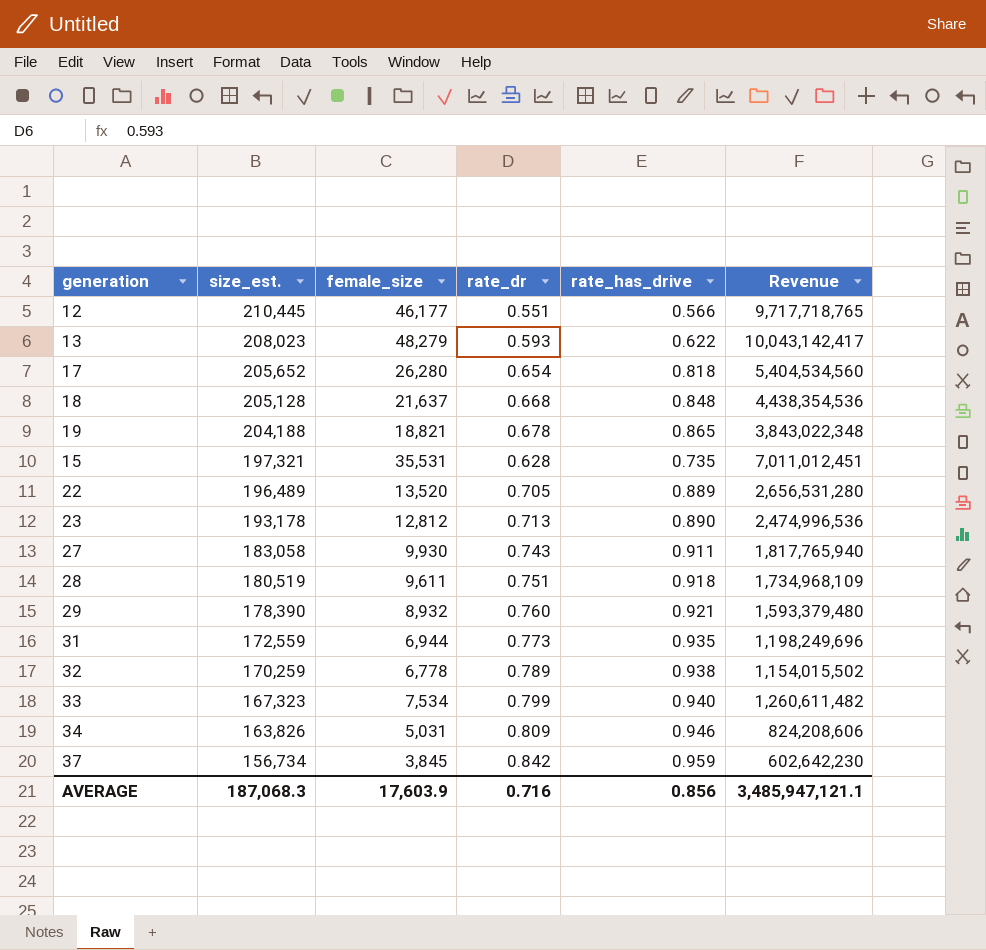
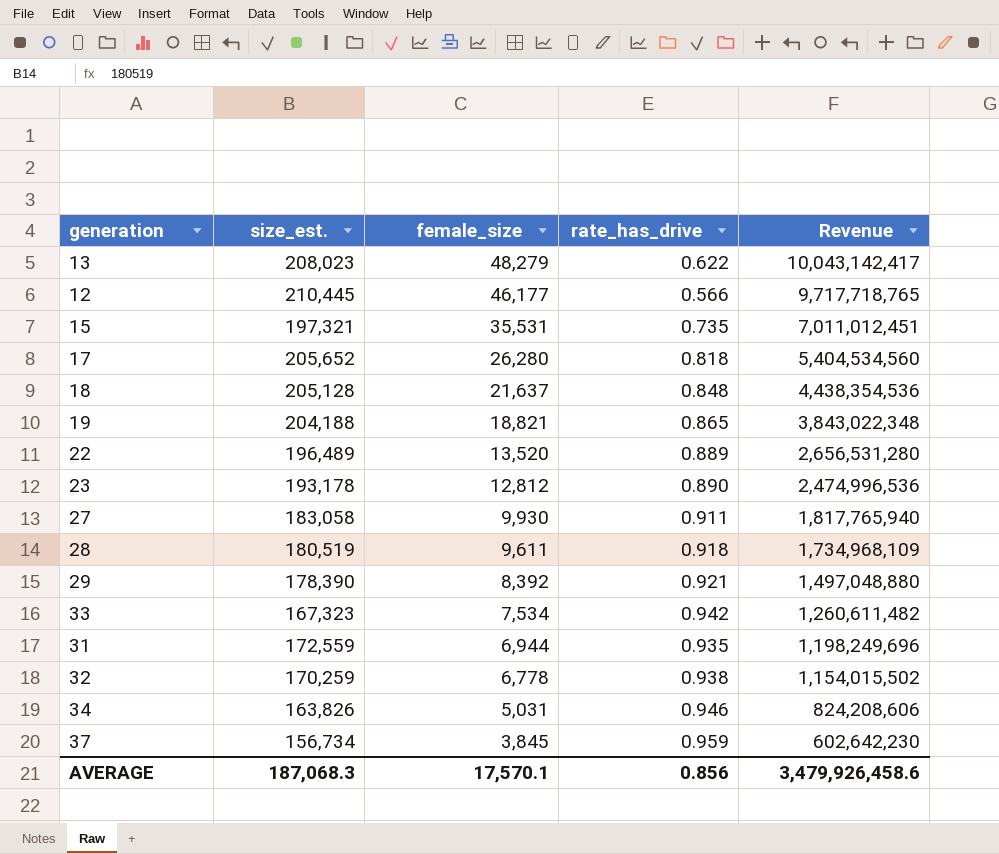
row order: size_est. descending -> female_size descending
column rate_dr | position: 4 -> none
29 | female_size: 8,932 -> 8,392
29 | Revenue: 1,593,379,480 -> 1,497,048,880
33 | rate_has_drive: 0.940 -> 0.942
AVERAGE | female_size: 17,603.9 -> 17,570.1
AVERAGE | Revenue: 3,485,947,121.1 -> 3,479,926,458.6

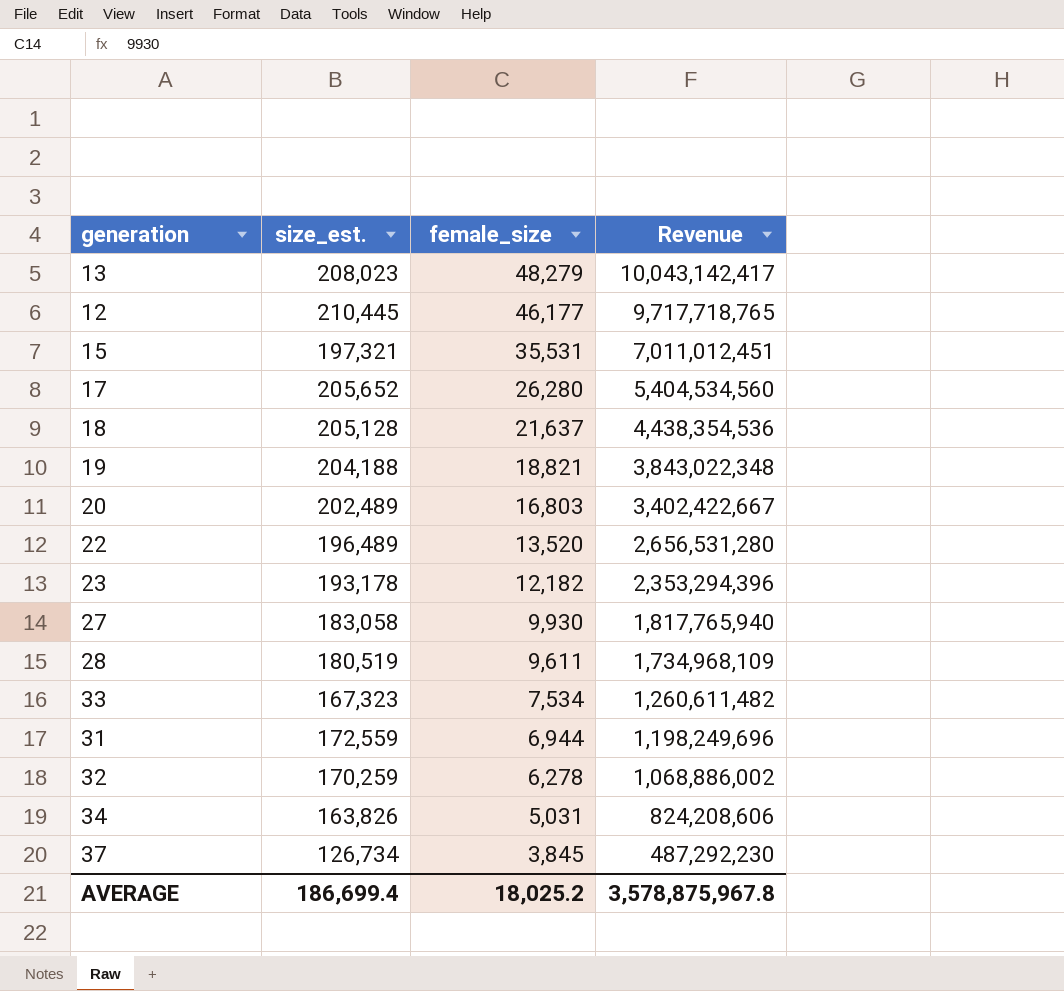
column rate_has_drive | position: 4 -> none
row 29: 178,390 | 8,392 | 0.921 | 1,497,048,880 -> none
row 20: none -> 202,489 | 16,803 | 3,402,422,667
23 | female_size: 12,812 -> 12,182
23 | Revenue: 2,474,996,536 -> 2,353,294,396
32 | female_size: 6,778 -> 6,278
32 | Revenue: 1,154,015,502 -> 1,068,886,002
37 | size_est.: 156,734 -> 126,734
37 | Revenue: 602,642,230 -> 487,292,230
AVERAGE | size_est.: 187,068.3 -> 186,699.4
AVERAGE | female_size: 17,570.1 -> 18,025.2
AVERAGE | Revenue: 3,479,926,458.6 -> 3,578,875,967.8

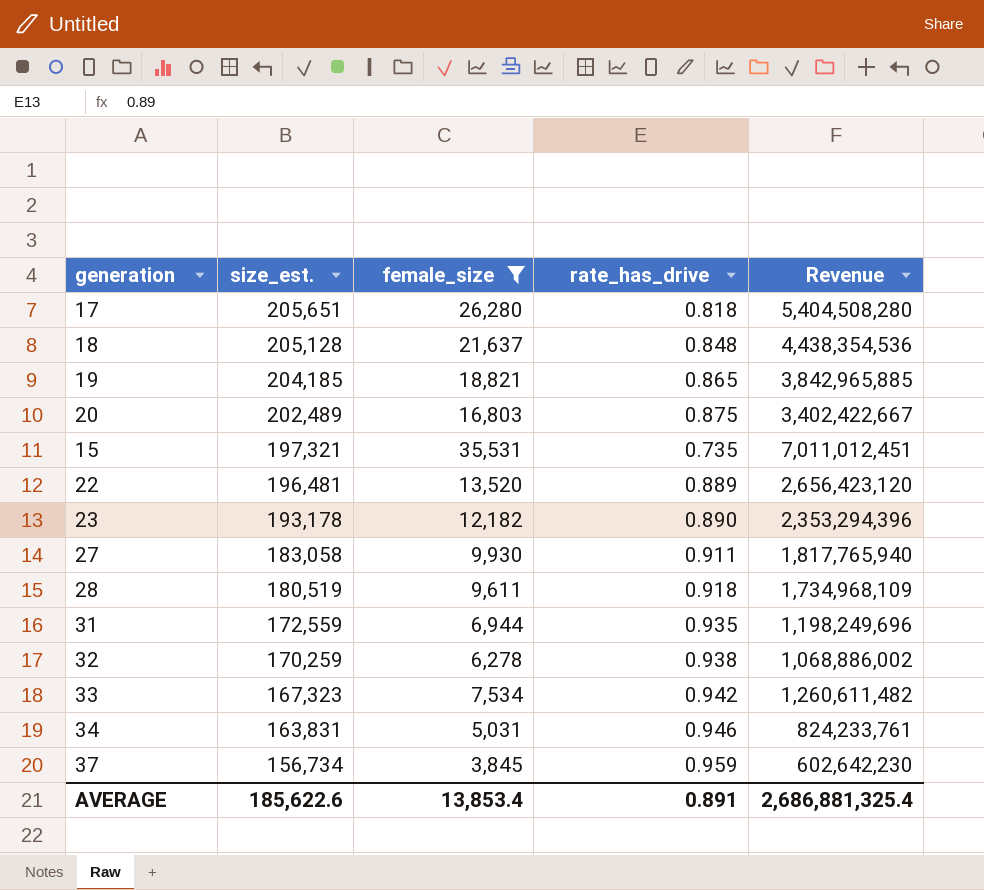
filter: none -> female_size <= 35,531
row order: female_size descending -> size_est. descending
column rate_has_drive | position: none -> 4
17 | size_est.: 205,652 -> 205,651
17 | Revenue: 5,404,534,560 -> 5,404,508,280
19 | size_est.: 204,188 -> 204,185
19 | Revenue: 3,843,022,348 -> 3,842,965,885
22 | size_est.: 196,489 -> 196,481
22 | Revenue: 2,656,531,280 -> 2,656,423,120
34 | size_est.: 163,826 -> 163,831
34 | Revenue: 824,208,606 -> 824,233,761
37 | size_est.: 126,734 -> 156,734
37 | Revenue: 487,292,230 -> 602,642,230
AVERAGE | size_est.: 186,699.4 -> 185,622.6
AVERAGE | female_size: 18,025.2 -> 13,853.4
AVERAGE | Revenue: 3,578,875,967.8 -> 2,686,881,325.4

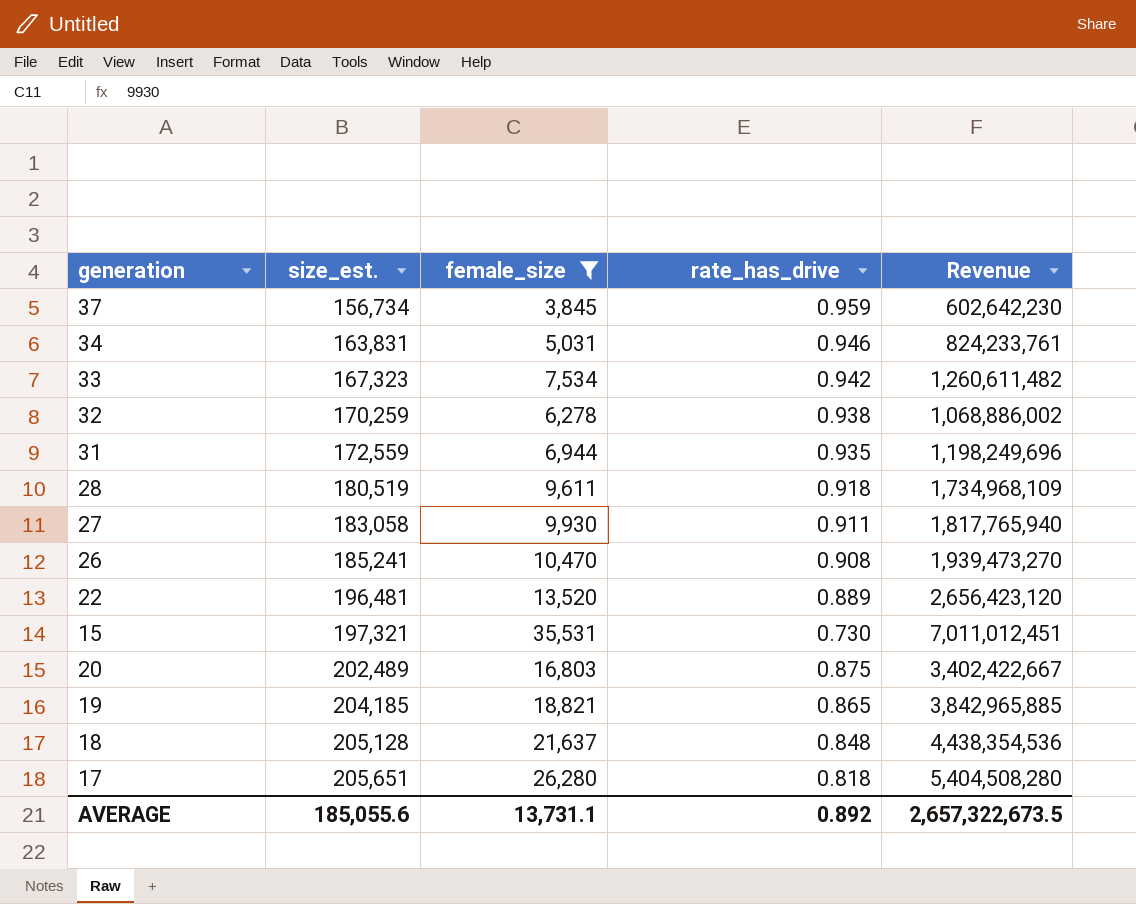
row order: size_est. descending -> size_est. ascending
row 23: 193,178 | 12,182 | 0.890 | 2,353,294,396 -> none
row 26: none -> 185,241 | 10,470 | 0.908 | 1,939,473,270
15 | rate_has_drive: 0.735 -> 0.730
AVERAGE | size_est.: 185,622.6 -> 185,055.6
AVERAGE | female_size: 13,853.4 -> 13,731.1
AVERAGE | rate_has_drive: 0.891 -> 0.892
AVERAGE | Revenue: 2,686,881,325.4 -> 2,657,322,673.5

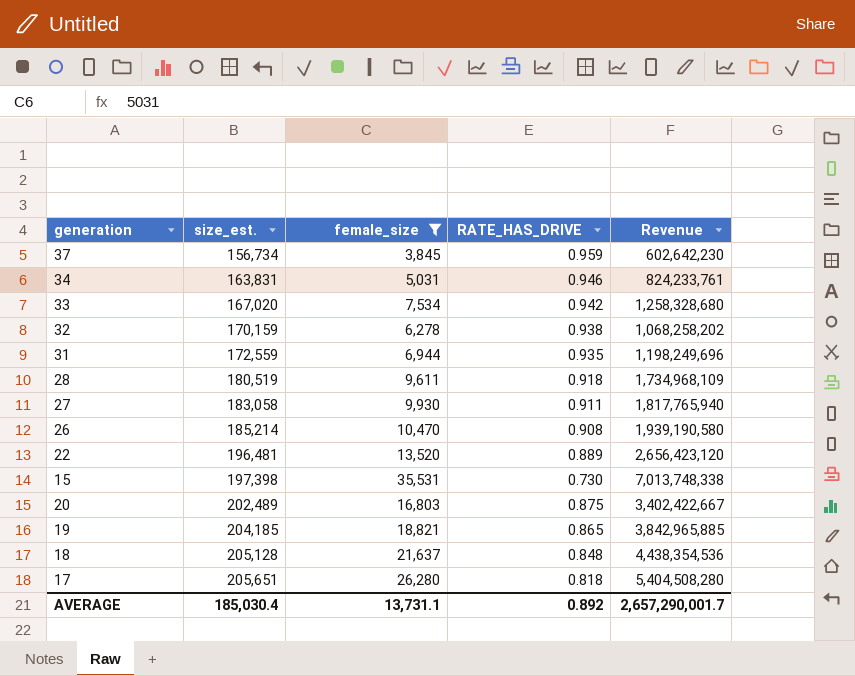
column name: rate_has_drive -> RATE_HAS_DRIVE
33 | size_est.: 167,323 -> 167,020
33 | Revenue: 1,260,611,482 -> 1,258,328,680
32 | size_est.: 170,259 -> 170,159
32 | Revenue: 1,068,886,002 -> 1,068,258,202
26 | size_est.: 185,241 -> 185,214
26 | Revenue: 1,939,473,270 -> 1,939,190,580
15 | size_est.: 197,321 -> 197,398
15 | Revenue: 7,011,012,451 -> 7,013,748,338
AVERAGE | size_est.: 185,055.6 -> 185,030.4
AVERAGE | Revenue: 2,657,322,673.5 -> 2,657,290,001.7

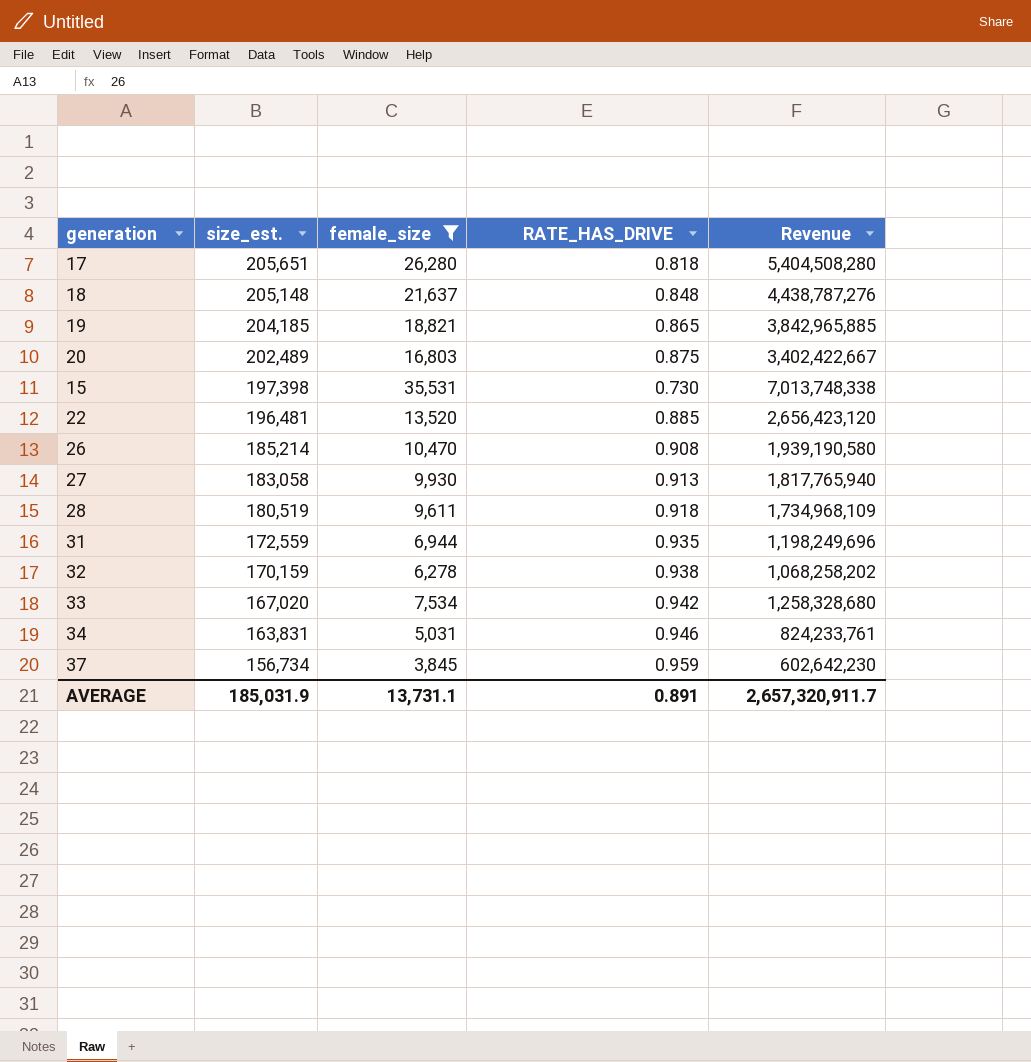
row order: size_est. ascending -> size_est. descending
18 | size_est.: 205,128 -> 205,148
18 | Revenue: 4,438,354,536 -> 4,438,787,276
22 | RATE_HAS_DRIVE: 0.889 -> 0.885
27 | RATE_HAS_DRIVE: 0.911 -> 0.913
AVERAGE | size_est.: 185,030.4 -> 185,031.9
AVERAGE | RATE_HAS_DRIVE: 0.892 -> 0.891
AVERAGE | Revenue: 2,657,290,001.7 -> 2,657,320,911.7

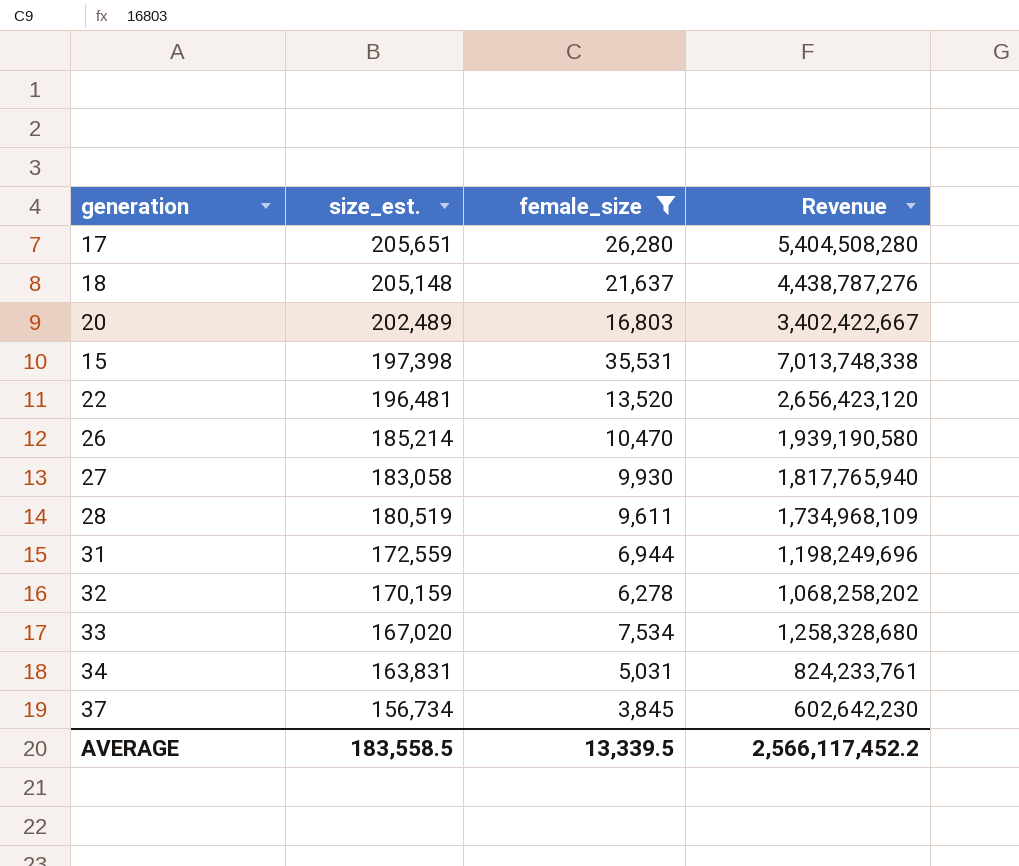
column RATE_HAS_DRIVE | position: 4 -> none
row 19: 204,185 | 18,821 | 0.865 | 3,842,965,885 -> none
AVERAGE | size_est.: 185,031.9 -> 183,558.5
AVERAGE | female_size: 13,731.1 -> 13,339.5
AVERAGE | Revenue: 2,657,320,911.7 -> 2,566,117,452.2

